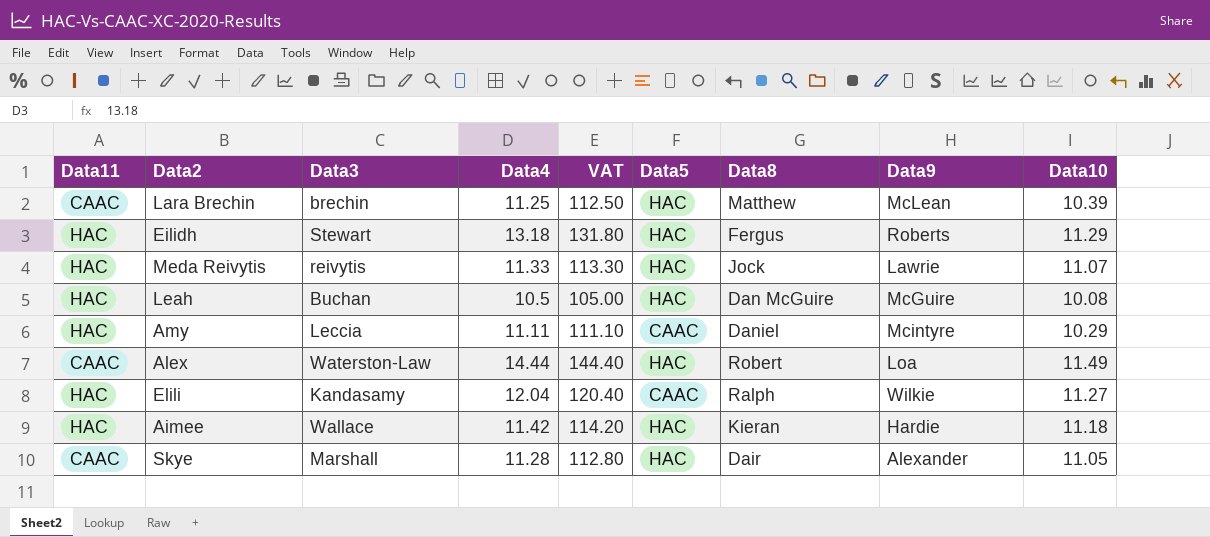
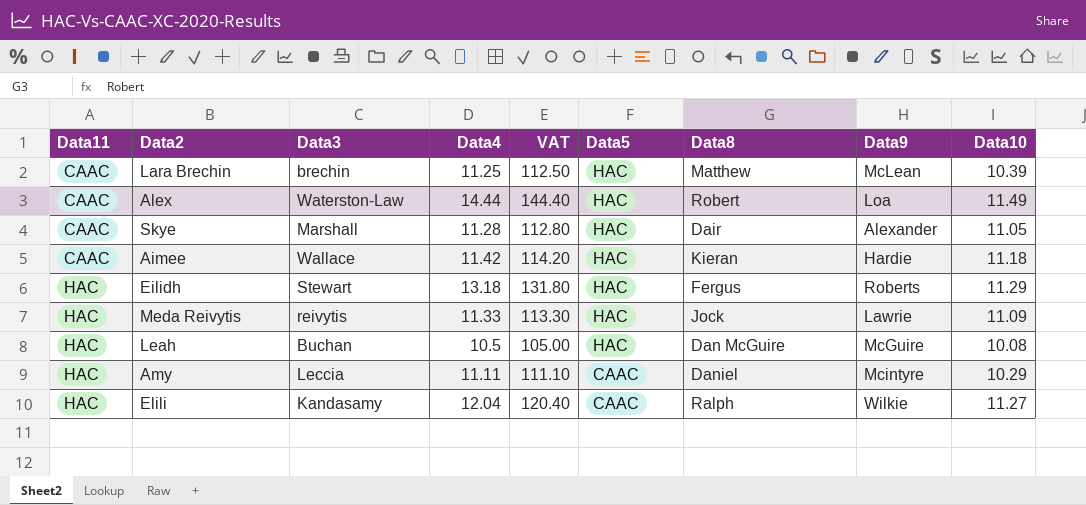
row order: none -> Data11 ascending
Aimee | Data11: HAC -> CAAC
Meda Reivytis | Data10: 11.07 -> 11.09

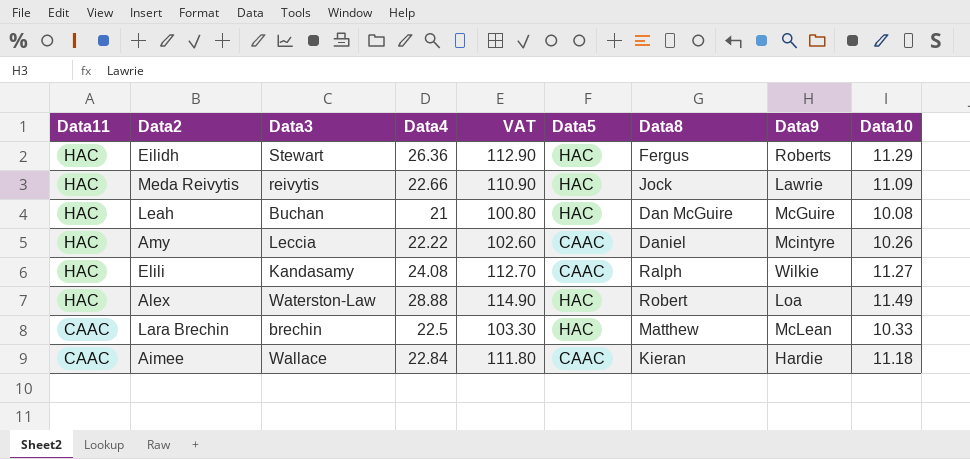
row order: Data11 ascending -> Data11 descending
column VAT | formula: [Data4] * 10 -> [Data10] * 10
row Skye: CAAC | Marshall | 11.28 | 112.80 | HAC | Dair | Alexander | 11.05 -> none
Eilidh | Data4: 13.18 -> 26.36
Meda Reivytis | Data4: 11.33 -> 22.66
Leah | Data4: 10.5 -> 21
Amy | Data4: 11.11 -> 22.22
Amy | Data10: 10.29 -> 10.26
Elili | Data4: 12.04 -> 24.08
Alex | Data11: CAAC -> HAC
Alex | Data4: 14.44 -> 28.88
Lara Brechin | Data4: 11.25 -> 22.5
Lara Brechin | Data10: 10.39 -> 10.33
Aimee | Data4: 11.42 -> 22.84
Aimee | Data5: HAC -> CAAC

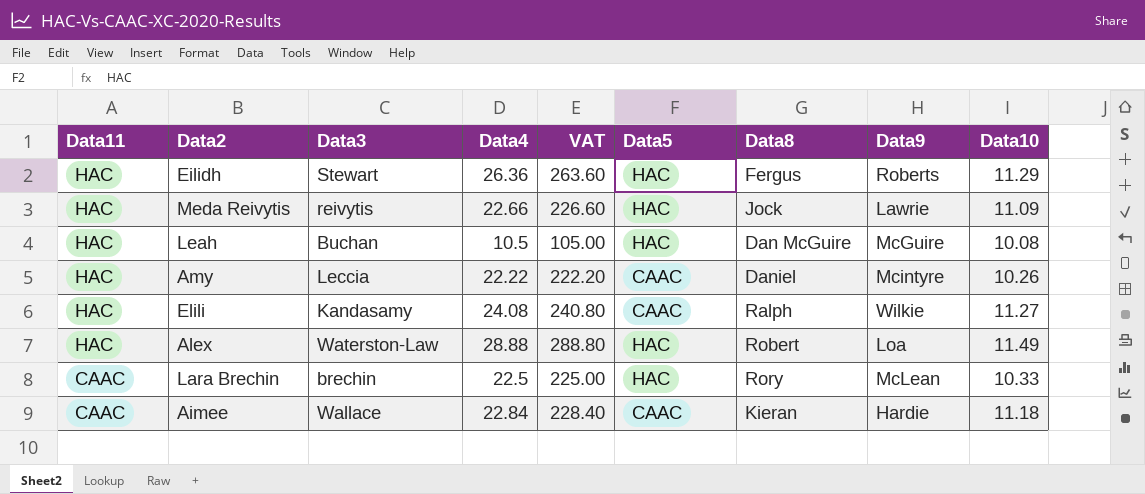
column VAT | formula: [Data10] * 10 -> [Data4] * 10
Leah | Data4: 21 -> 10.5
Lara Brechin | Data8: Matthew -> Rory

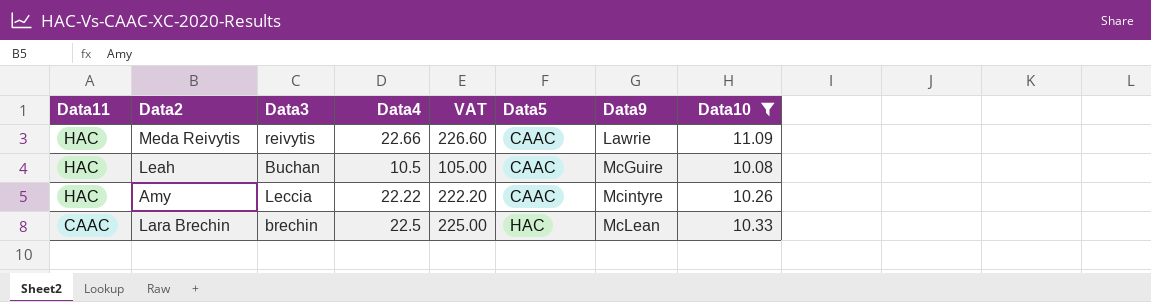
filter: none -> Data10 <= 11.09
column Data8 | position: 7 -> none
Meda Reivytis | Data5: HAC -> CAAC
Leah | Data5: HAC -> CAAC

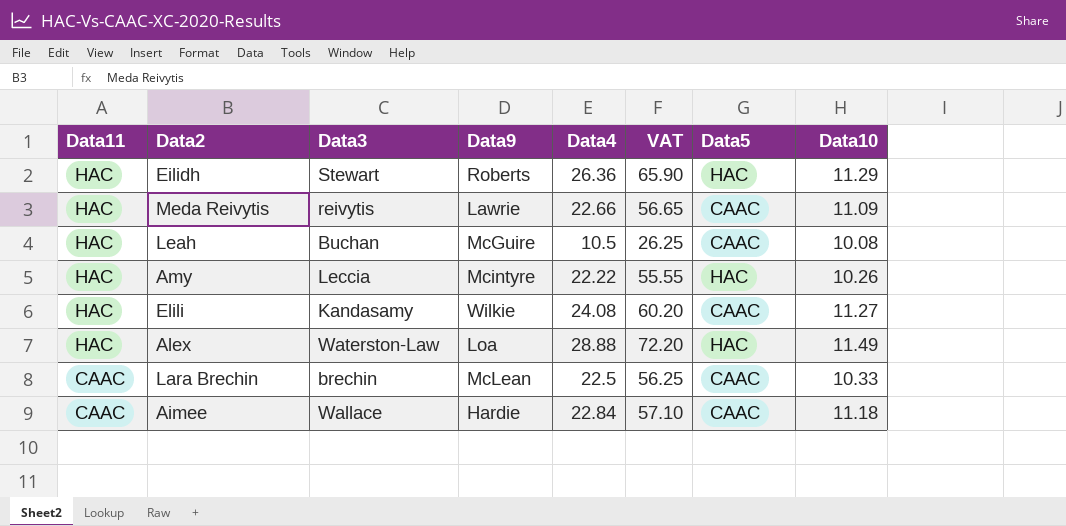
filter: Data10 <= 11.09 -> none
column Data9 | position: 7 -> 4
column VAT | formula: [Data4] * 10 -> [Data4] * 2.5
Amy | Data5: CAAC -> HAC
Lara Brechin | Data5: HAC -> CAAC

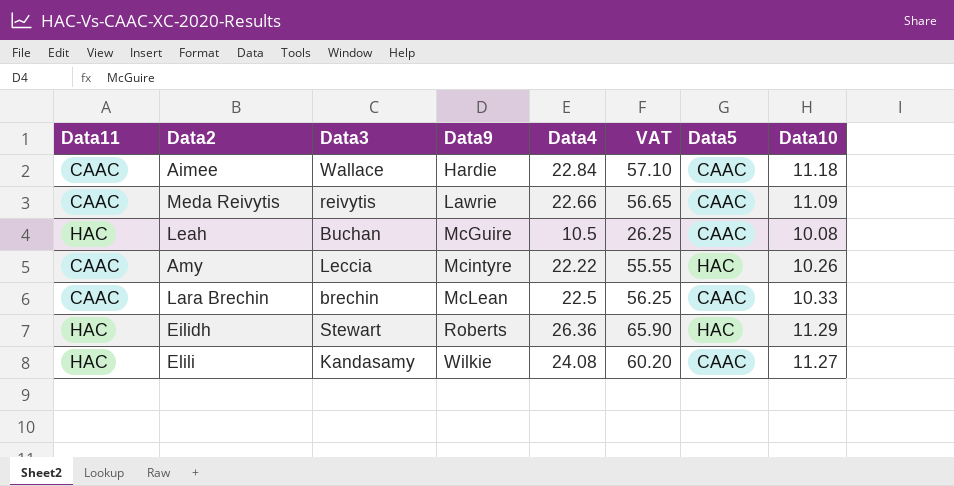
row order: Data11 descending -> Data9 ascending
row Alex: HAC | Waterston-Law | Loa | 28.88 | 72.20 | HAC | 11.49 -> none
Meda Reivytis | Data11: HAC -> CAAC
Amy | Data11: HAC -> CAAC

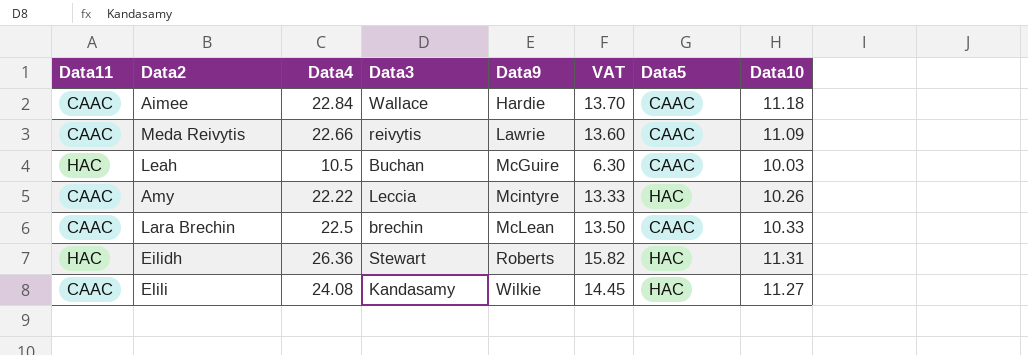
column Data4 | position: 5 -> 3
column VAT | formula: [Data4] * 2.5 -> [Data4] * 0.6
Leah | Data10: 10.08 -> 10.03
Eilidh | Data10: 11.29 -> 11.31
Elili | Data11: HAC -> CAAC
Elili | Data5: CAAC -> HAC

